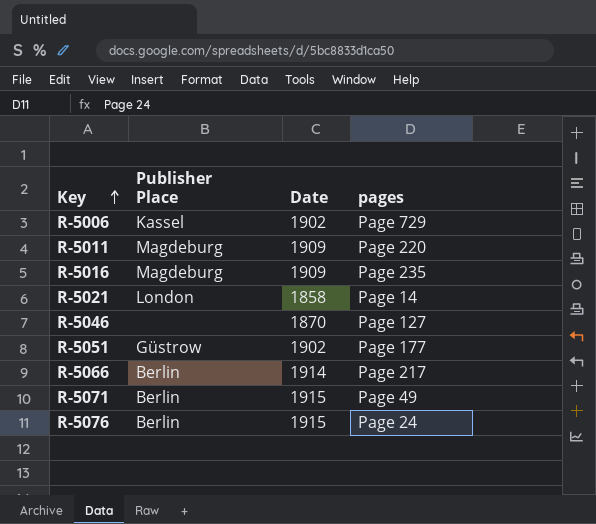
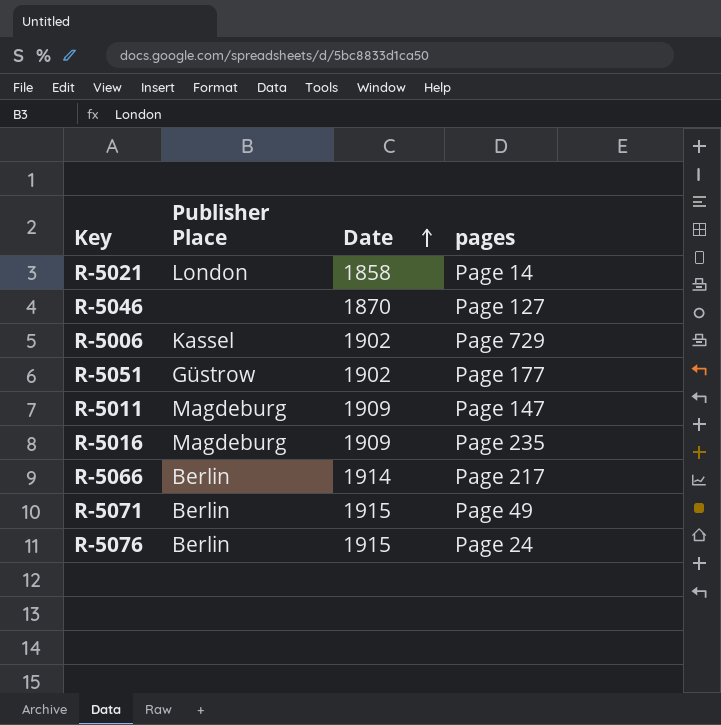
row order: Key ascending -> Date ascending
R-5011 | pages: Page 220 -> Page 147

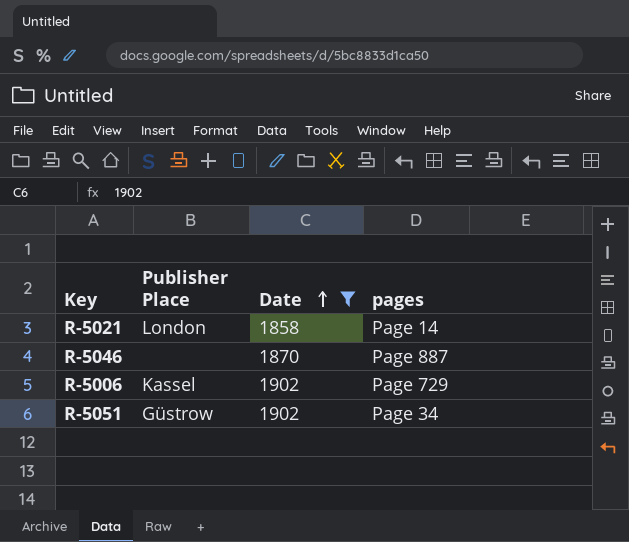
filter: none -> Date <= 1902
R-5046 | pages: Page 127 -> Page 887
R-5051 | pages: Page 177 -> Page 34

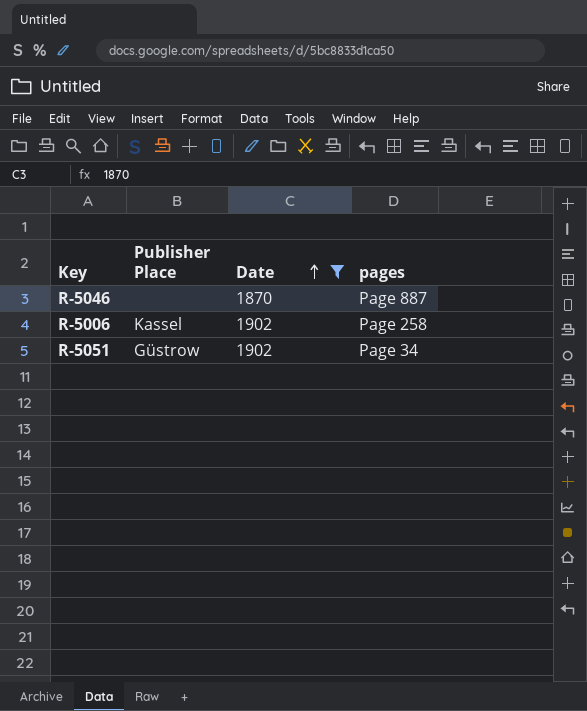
row R-5021: London | 1858 | Page 14 -> none
R-5006 | pages: Page 729 -> Page 258

